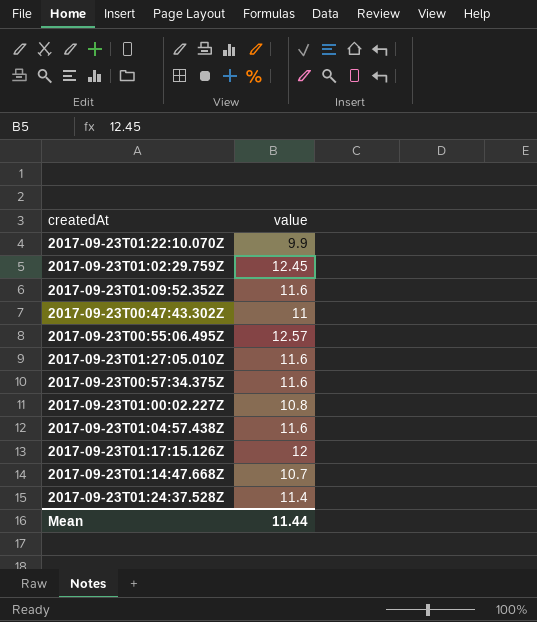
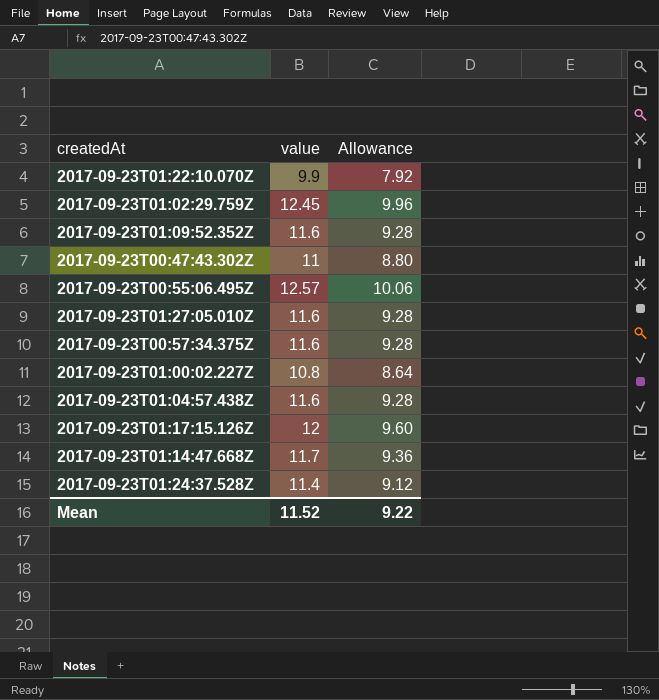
column Allowance | formula: none -> [value] * 0.8
2017-09-23T01:14:47.668Z | value: 10.7 -> 11.7
Mean | value: 11.44 -> 11.52

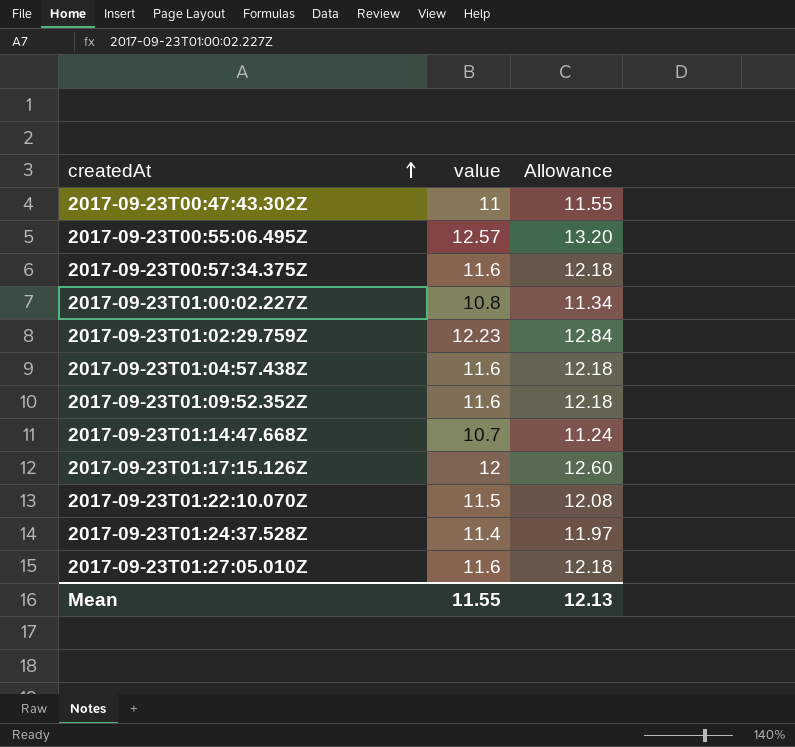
row order: none -> createdAt ascending
column Allowance | formula: [value] * 0.8 -> [value] * 1.05
2017-09-23T01:02:29.759Z | value: 12.45 -> 12.23
2017-09-23T01:14:47.668Z | value: 11.7 -> 10.7
2017-09-23T01:22:10.070Z | value: 9.9 -> 11.5
Mean | value: 11.52 -> 11.55
Mean | Allowance: 9.22 -> 12.13

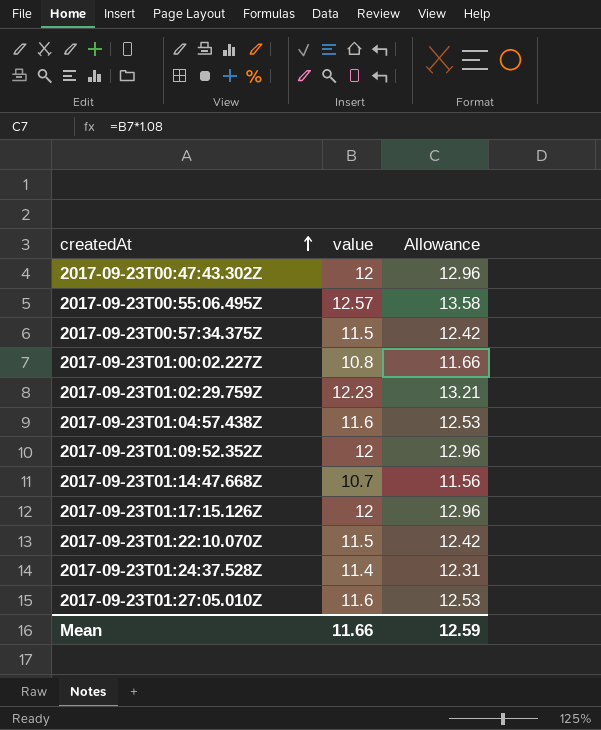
column Allowance | formula: [value] * 1.05 -> [value] * 1.08
2017-09-23T00:47:43.302Z | value: 11 -> 12
2017-09-23T00:57:34.375Z | value: 11.6 -> 11.5
2017-09-23T01:09:52.352Z | value: 11.6 -> 12
Mean | value: 11.55 -> 11.66
Mean | Allowance: 12.13 -> 12.59

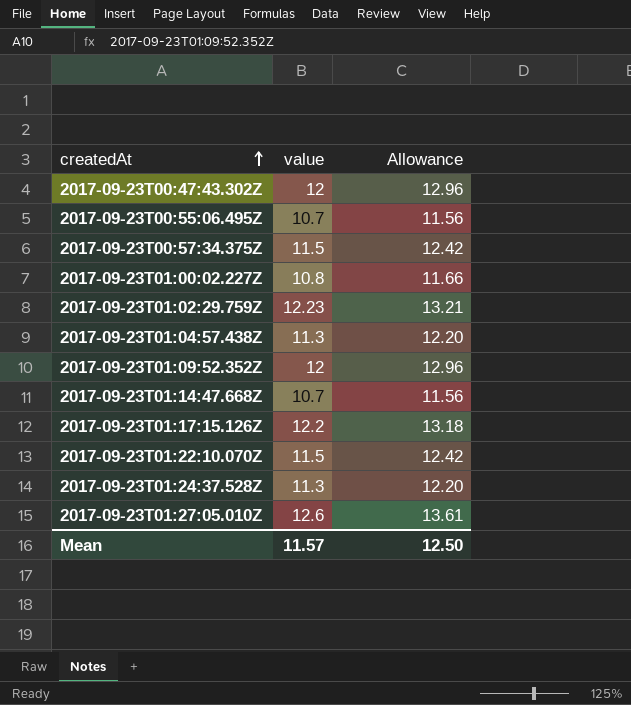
2017-09-23T00:55:06.495Z | value: 12.57 -> 10.7
2017-09-23T00:55:06.495Z | Allowance: 13.58 -> 11.56
2017-09-23T01:04:57.438Z | value: 11.6 -> 11.3
2017-09-23T01:04:57.438Z | Allowance: 12.53 -> 12.20
2017-09-23T01:17:15.126Z | value: 12 -> 12.2
2017-09-23T01:17:15.126Z | Allowance: 12.96 -> 13.18
2017-09-23T01:24:37.528Z | value: 11.4 -> 11.3
2017-09-23T01:24:37.528Z | Allowance: 12.31 -> 12.20
2017-09-23T01:27:05.010Z | value: 11.6 -> 12.6
2017-09-23T01:27:05.010Z | Allowance: 12.53 -> 13.61
Mean | value: 11.66 -> 11.57
Mean | Allowance: 12.59 -> 12.50

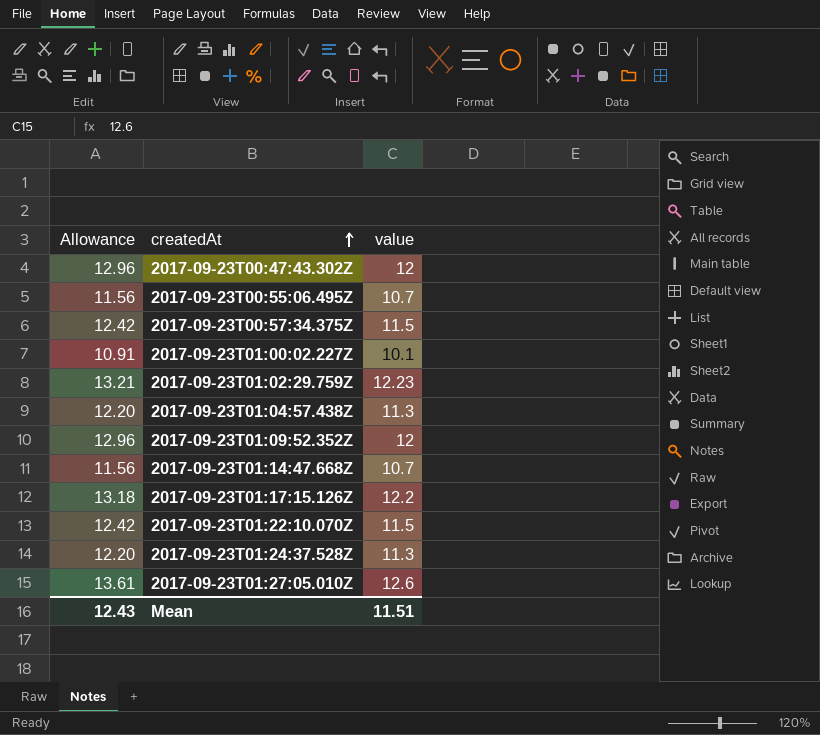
column Allowance | position: 3 -> 1
2017-09-23T01:00:02.227Z | Allowance: 11.66 -> 10.91
2017-09-23T01:00:02.227Z | value: 10.8 -> 10.1
Mean | Allowance: 12.50 -> 12.43
Mean | value: 11.57 -> 11.51

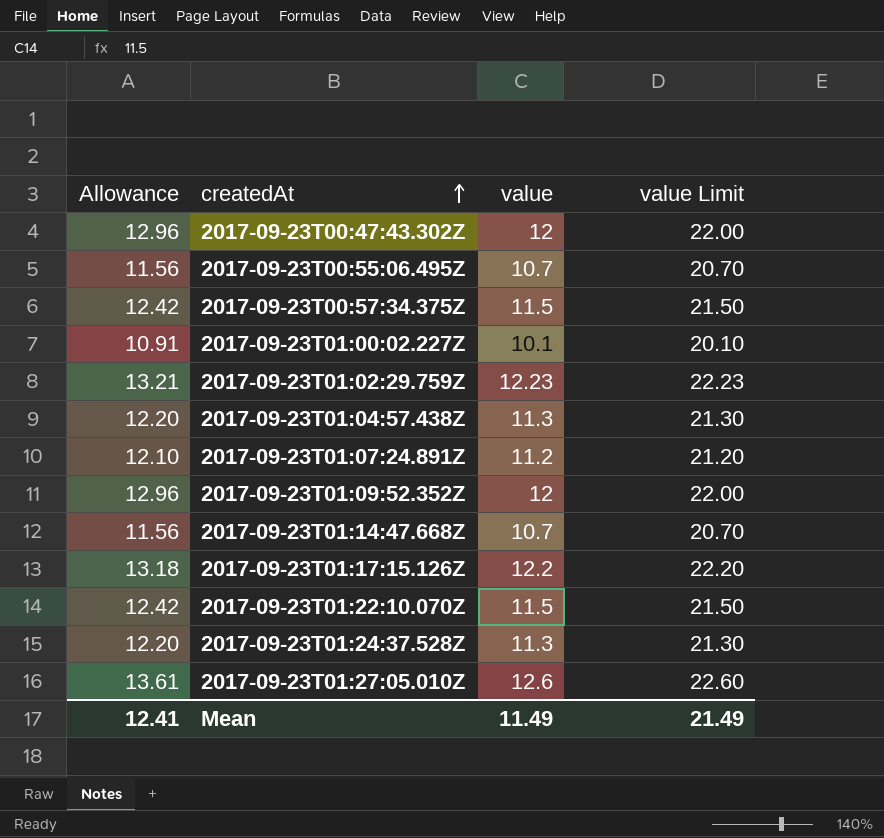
column value Limit | formula: none -> [value] + 10
row 2017-09-23T01:07:24.891Z: none -> 12.10 | 11.2 | 21.20
Mean | Allowance: 12.43 -> 12.41
Mean | value: 11.51 -> 11.49

